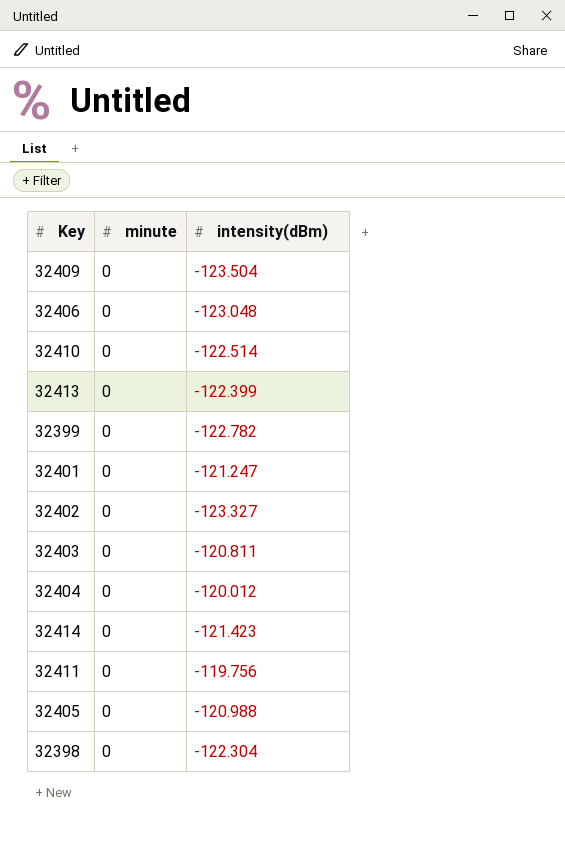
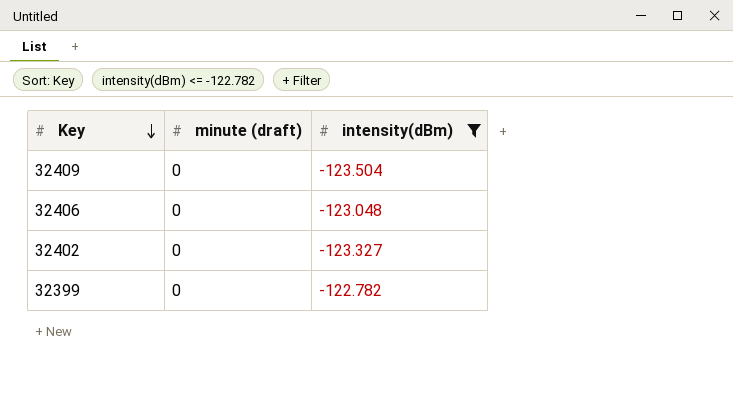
filter: none -> intensity(dBm) <= -122.782
row order: none -> Key descending
column name: minute -> minute (draft)

